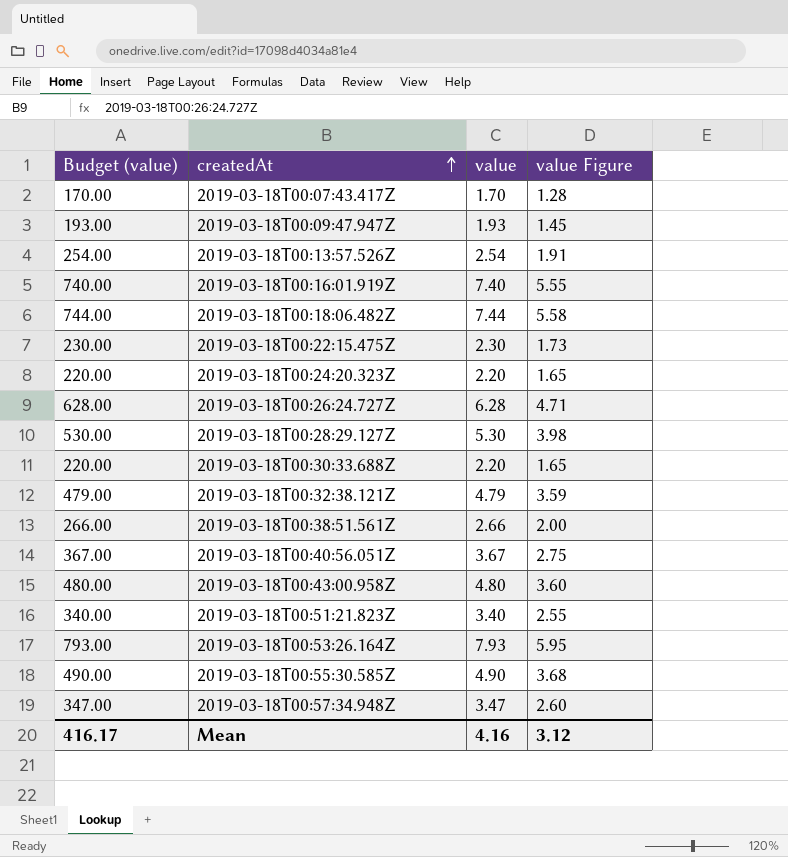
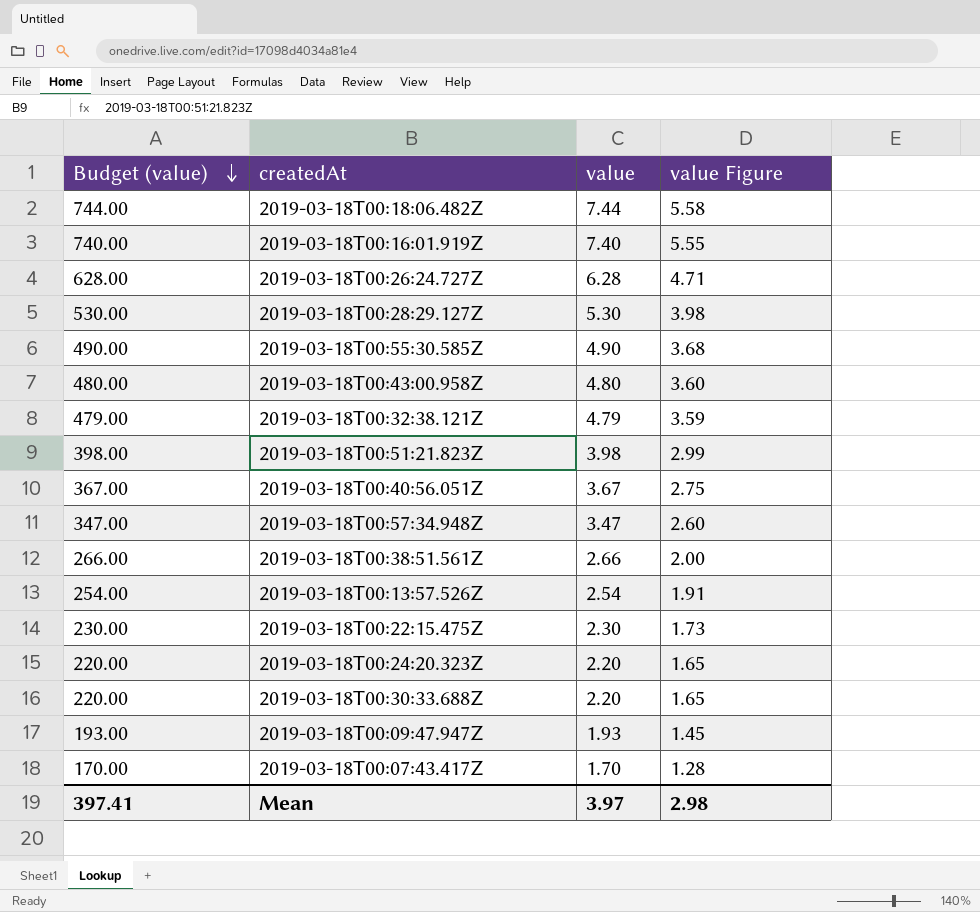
row order: createdAt ascending -> Budget (value) descending
row 2019-03-18T00:53:26.164Z: 793.00 | 7.93 | 5.95 -> none
2019-03-18T00:51:21.823Z | Budget (value): 340.00 -> 398.00
2019-03-18T00:51:21.823Z | value: 3.40 -> 3.98
2019-03-18T00:51:21.823Z | value Figure: 2.55 -> 2.99
Mean | Budget (value): 416.17 -> 397.41
Mean | value: 4.16 -> 3.97
Mean | value Figure: 3.12 -> 2.98

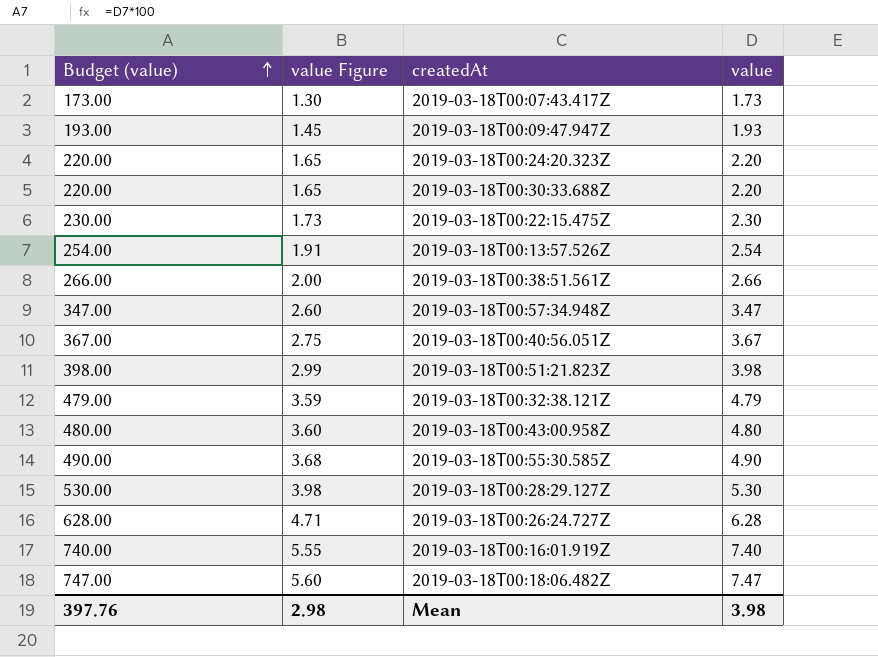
row order: Budget (value) descending -> Budget (value) ascending
column value Figure | position: 4 -> 2
2019-03-18T00:07:43.417Z | Budget (value): 170.00 -> 173.00
2019-03-18T00:07:43.417Z | value Figure: 1.28 -> 1.30
2019-03-18T00:07:43.417Z | value: 1.70 -> 1.73
2019-03-18T00:18:06.482Z | Budget (value): 744.00 -> 747.00
2019-03-18T00:18:06.482Z | value Figure: 5.58 -> 5.60
2019-03-18T00:18:06.482Z | value: 7.44 -> 7.47
Mean | Budget (value): 397.41 -> 397.76
Mean | value: 3.97 -> 3.98

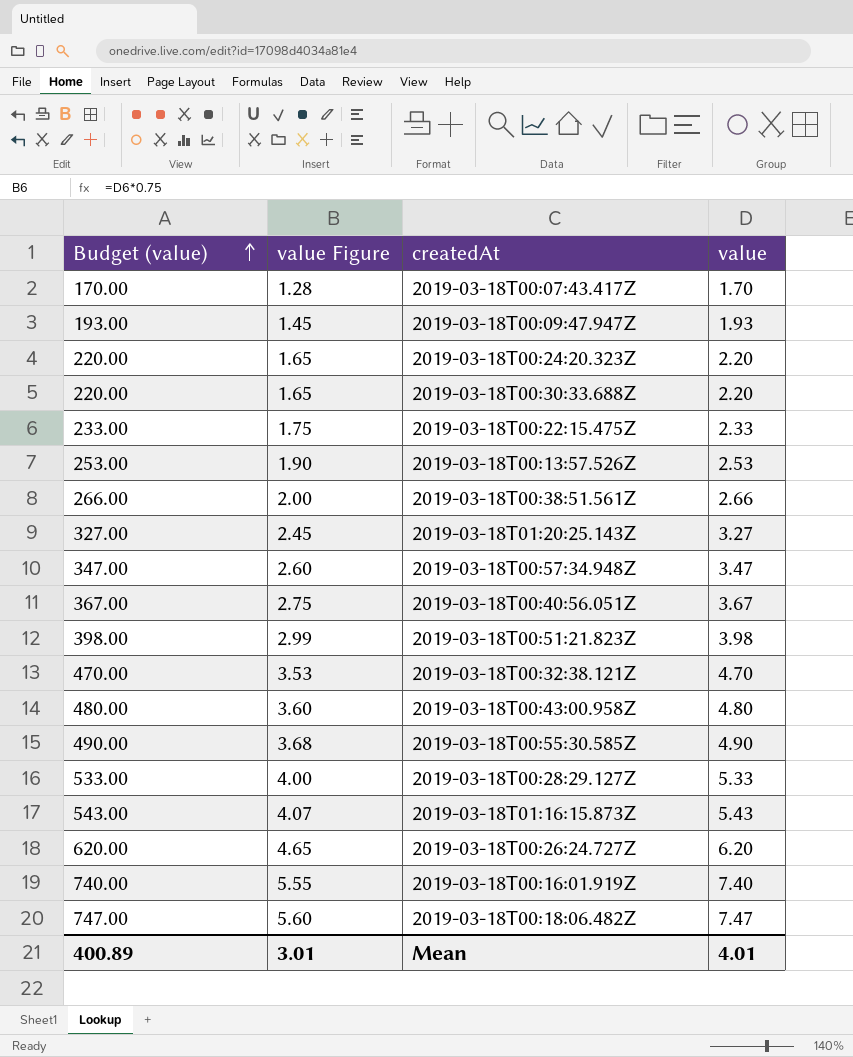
2019-03-18T00:07:43.417Z | Budget (value): 173.00 -> 170.00
2019-03-18T00:07:43.417Z | value Figure: 1.30 -> 1.28
2019-03-18T00:07:43.417Z | value: 1.73 -> 1.70
2019-03-18T00:22:15.475Z | Budget (value): 230.00 -> 233.00
2019-03-18T00:22:15.475Z | value Figure: 1.73 -> 1.75
2019-03-18T00:22:15.475Z | value: 2.30 -> 2.33
2019-03-18T00:13:57.526Z | Budget (value): 254.00 -> 253.00
2019-03-18T00:13:57.526Z | value Figure: 1.91 -> 1.90
2019-03-18T00:13:57.526Z | value: 2.54 -> 2.53
row 2019-03-18T01:20:25.143Z: none -> 327.00 | 2.45 | 3.27
2019-03-18T00:32:38.121Z | Budget (value): 479.00 -> 470.00
2019-03-18T00:32:38.121Z | value Figure: 3.59 -> 3.53
2019-03-18T00:32:38.121Z | value: 4.79 -> 4.70
2019-03-18T00:28:29.127Z | Budget (value): 530.00 -> 533.00
2019-03-18T00:28:29.127Z | value Figure: 3.98 -> 4.00
2019-03-18T00:28:29.127Z | value: 5.30 -> 5.33
row 2019-03-18T01:16:15.873Z: none -> 543.00 | 4.07 | 5.43
2019-03-18T00:26:24.727Z | Budget (value): 628.00 -> 620.00
2019-03-18T00:26:24.727Z | value Figure: 4.71 -> 4.65
2019-03-18T00:26:24.727Z | value: 6.28 -> 6.20
Mean | Budget (value): 397.76 -> 400.89
Mean | value Figure: 2.98 -> 3.01
Mean | value: 3.98 -> 4.01

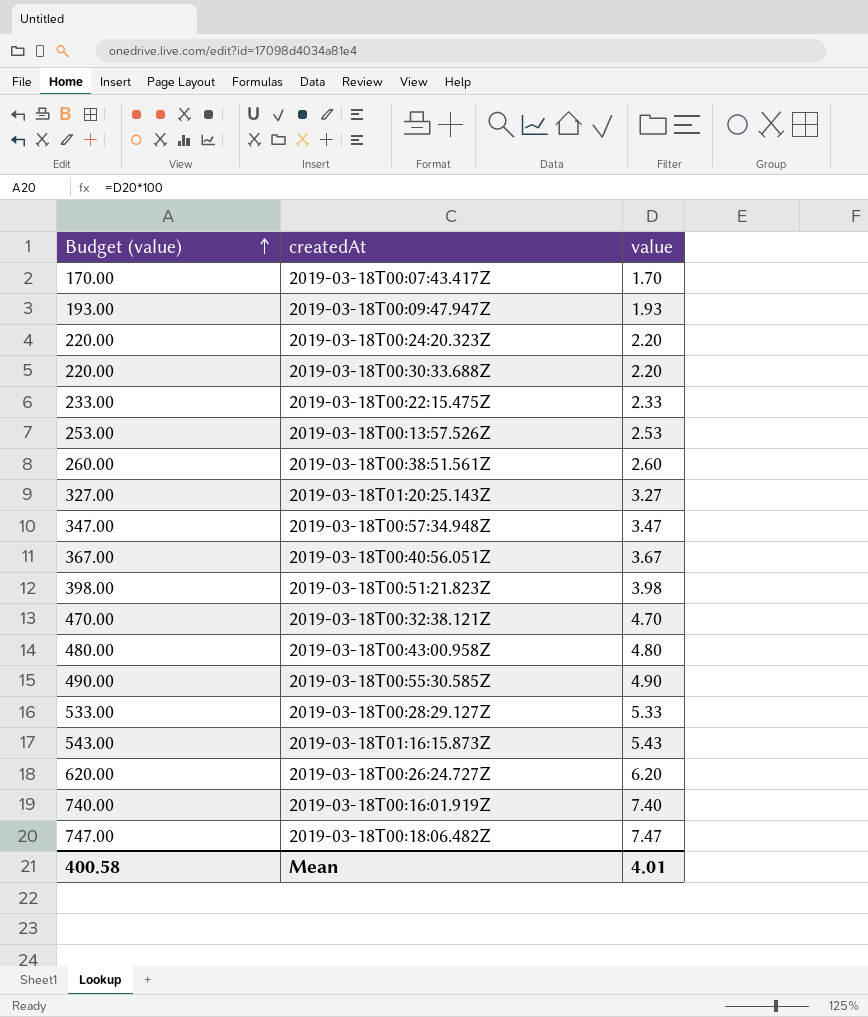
column value Figure | formula: [value] * 0.75 -> none
2019-03-18T00:38:51.561Z | Budget (value): 266.00 -> 260.00
2019-03-18T00:38:51.561Z | value: 2.66 -> 2.60
Mean | Budget (value): 400.89 -> 400.58

